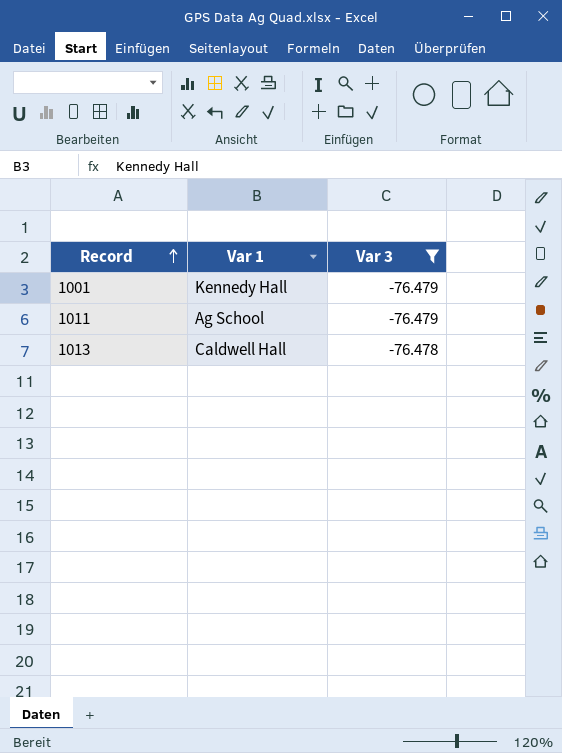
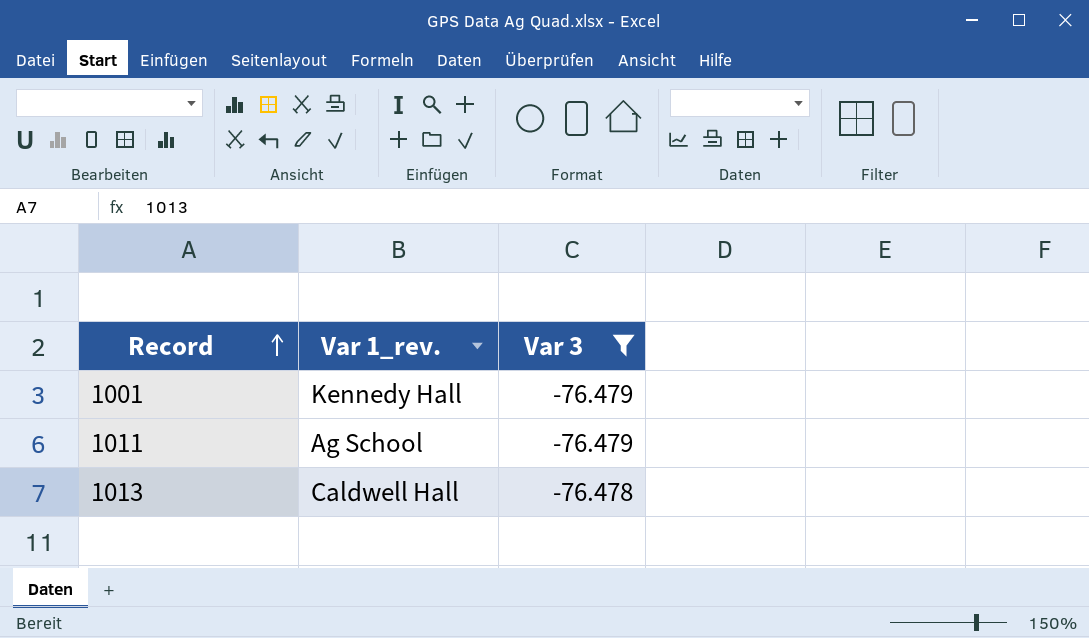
column name: Var 1 -> Var 1_rev.

